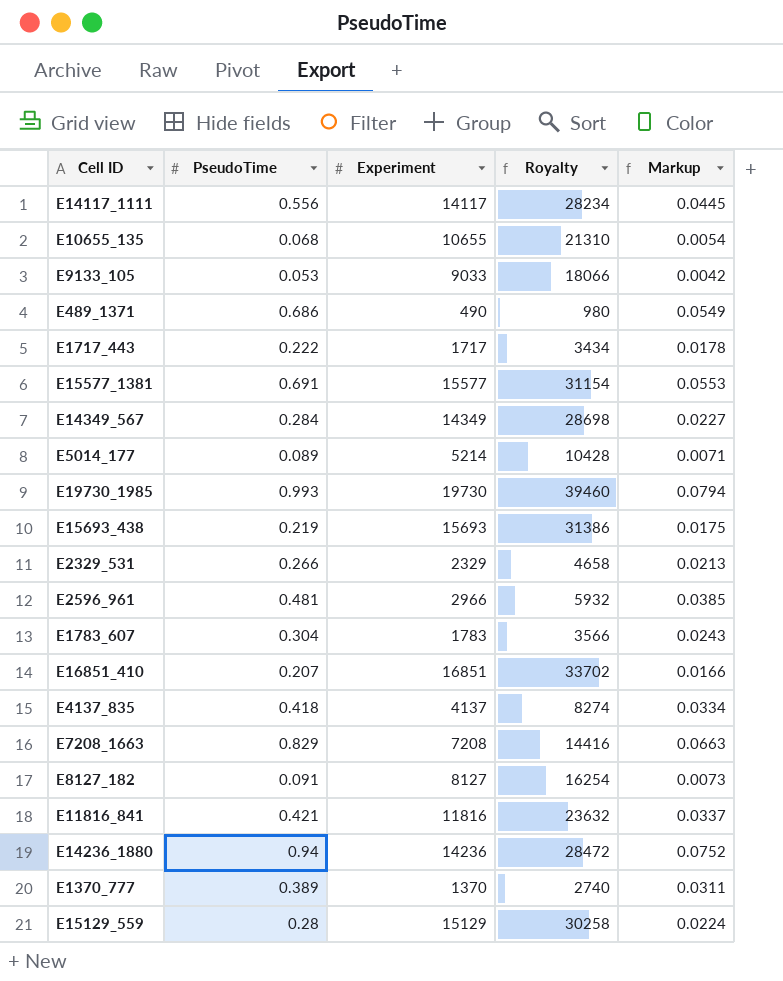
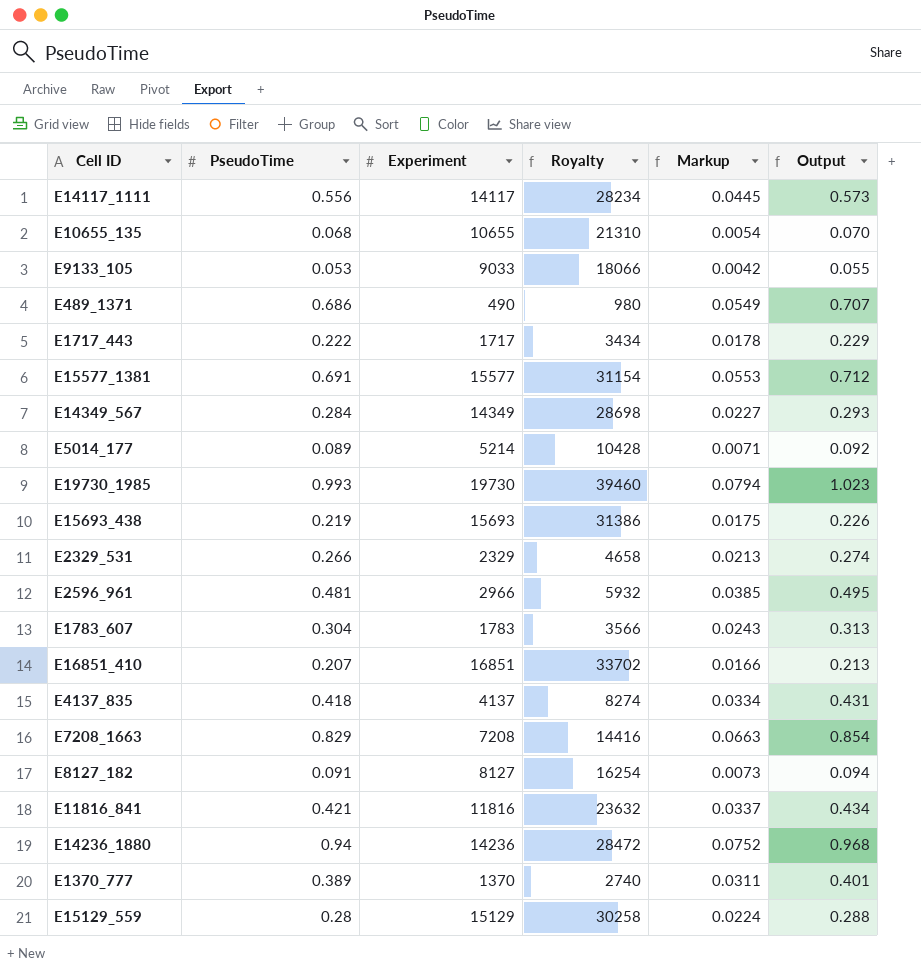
column Output | formula: none -> [PseudoTime] * 1.03

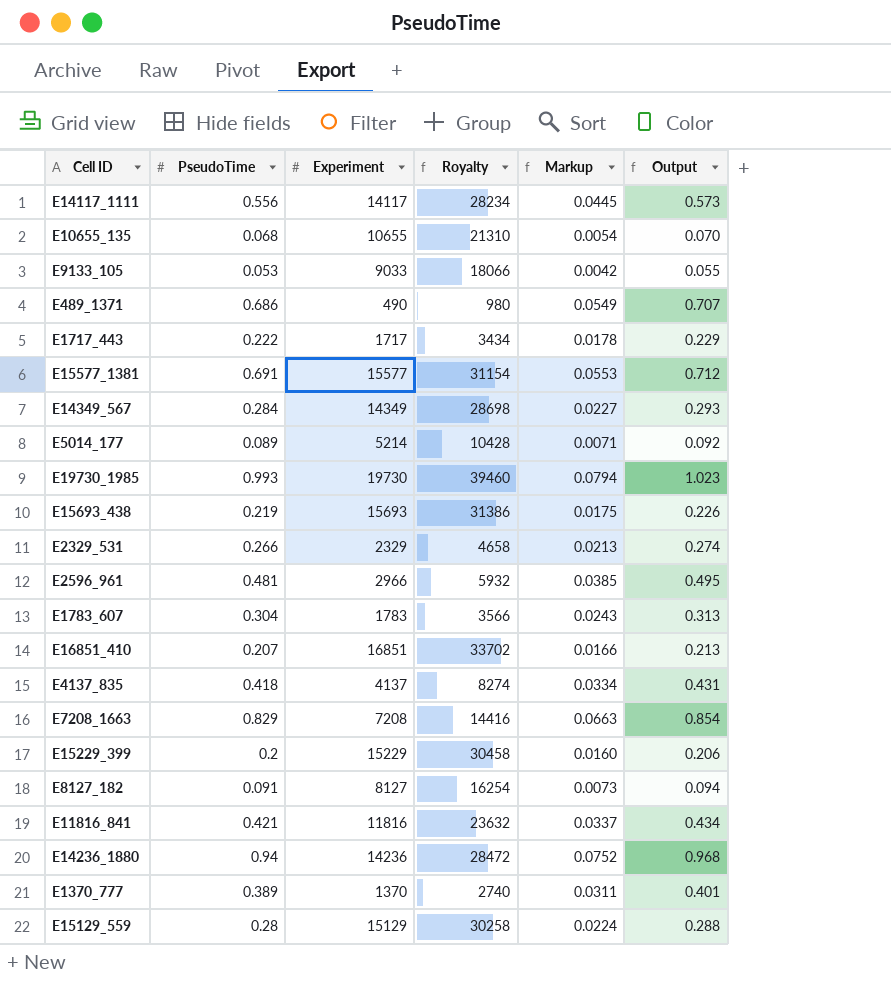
row E15229_399: none -> 0.2 | 15229 | 30458 | 0.0160 | 0.206

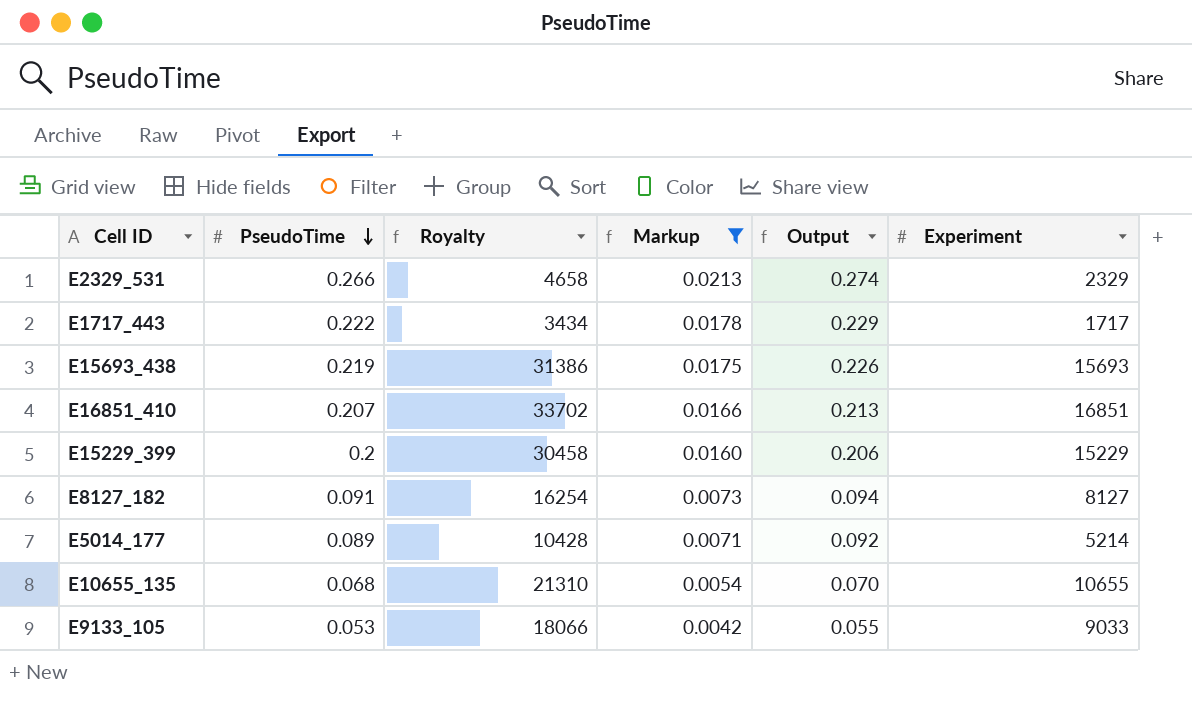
filter: none -> Markup <= 0.0213
row order: none -> PseudoTime descending
column Experiment | position: 3 -> 6

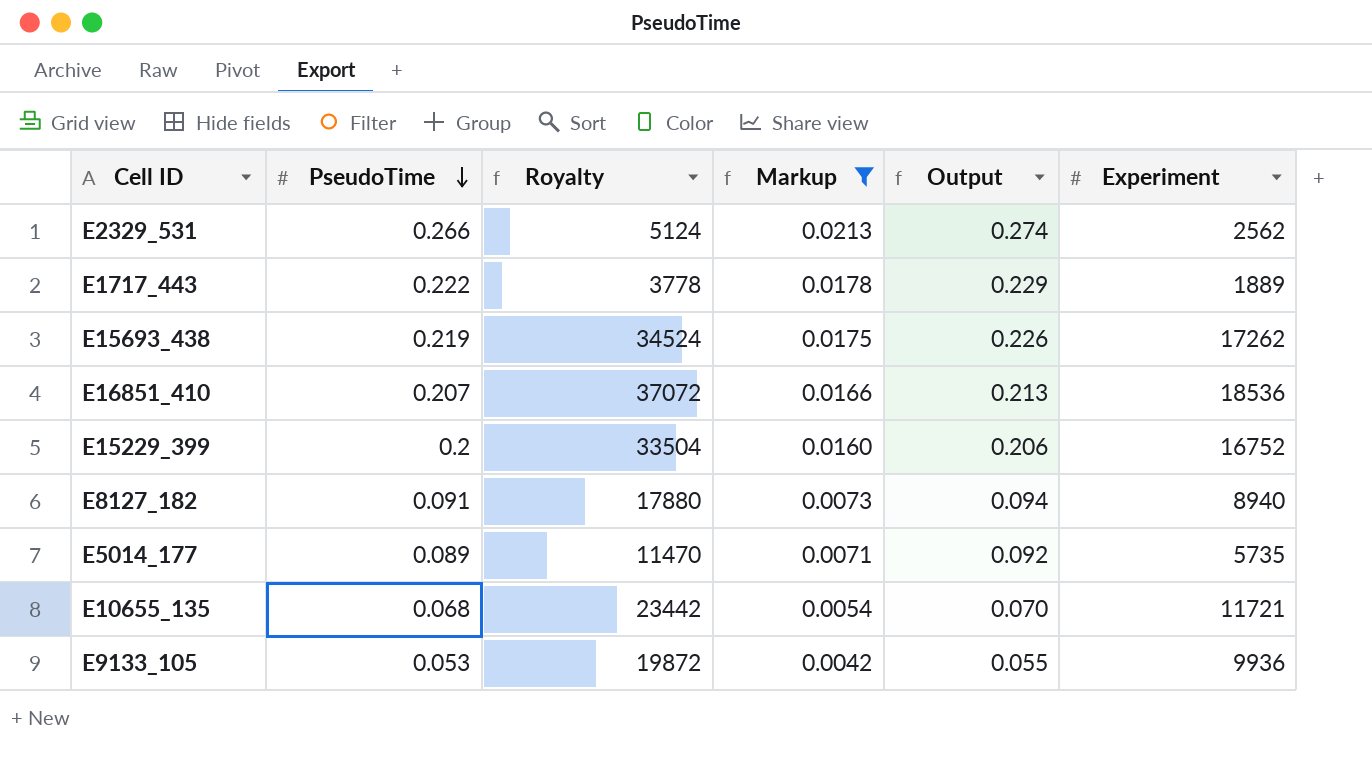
E2329_531 | Royalty: 4658 -> 5124
E2329_531 | Experiment: 2329 -> 2562
E1717_443 | Royalty: 3434 -> 3778
E1717_443 | Experiment: 1717 -> 1889
E15693_438 | Royalty: 31386 -> 34524
E15693_438 | Experiment: 15693 -> 17262
E16851_410 | Royalty: 33702 -> 37072
E16851_410 | Experiment: 16851 -> 18536
E15229_399 | Royalty: 30458 -> 33504
E15229_399 | Experiment: 15229 -> 16752
E8127_182 | Royalty: 16254 -> 17880
E8127_182 | Experiment: 8127 -> 8940
E5014_177 | Royalty: 10428 -> 11470
E5014_177 | Experiment: 5214 -> 5735
E10655_135 | Royalty: 21310 -> 23442
E10655_135 | Experiment: 10655 -> 11721
E9133_105 | Royalty: 18066 -> 19872
E9133_105 | Experiment: 9033 -> 9936

